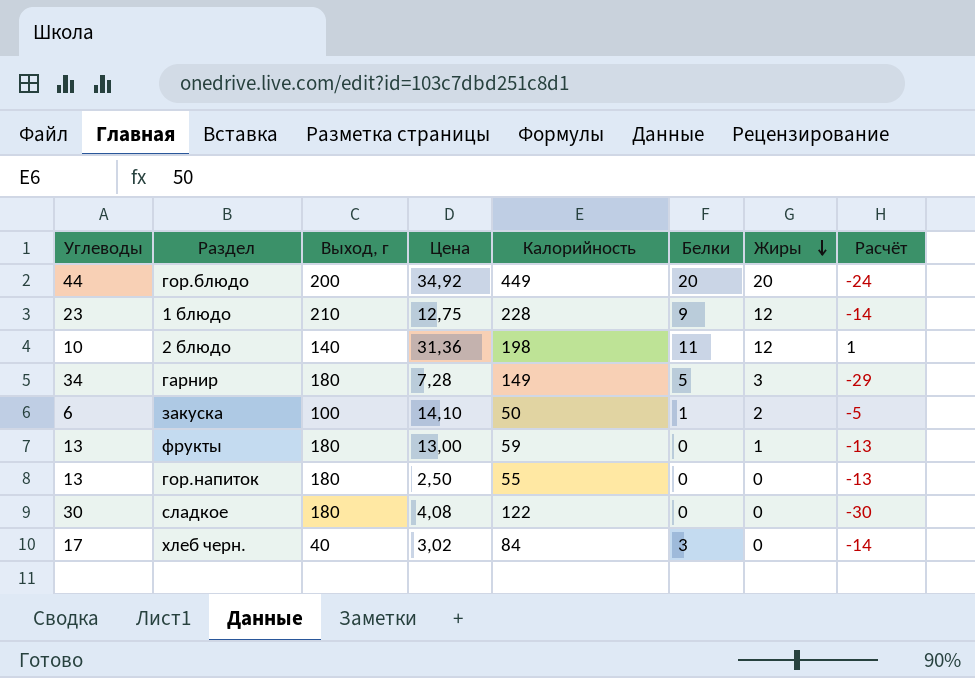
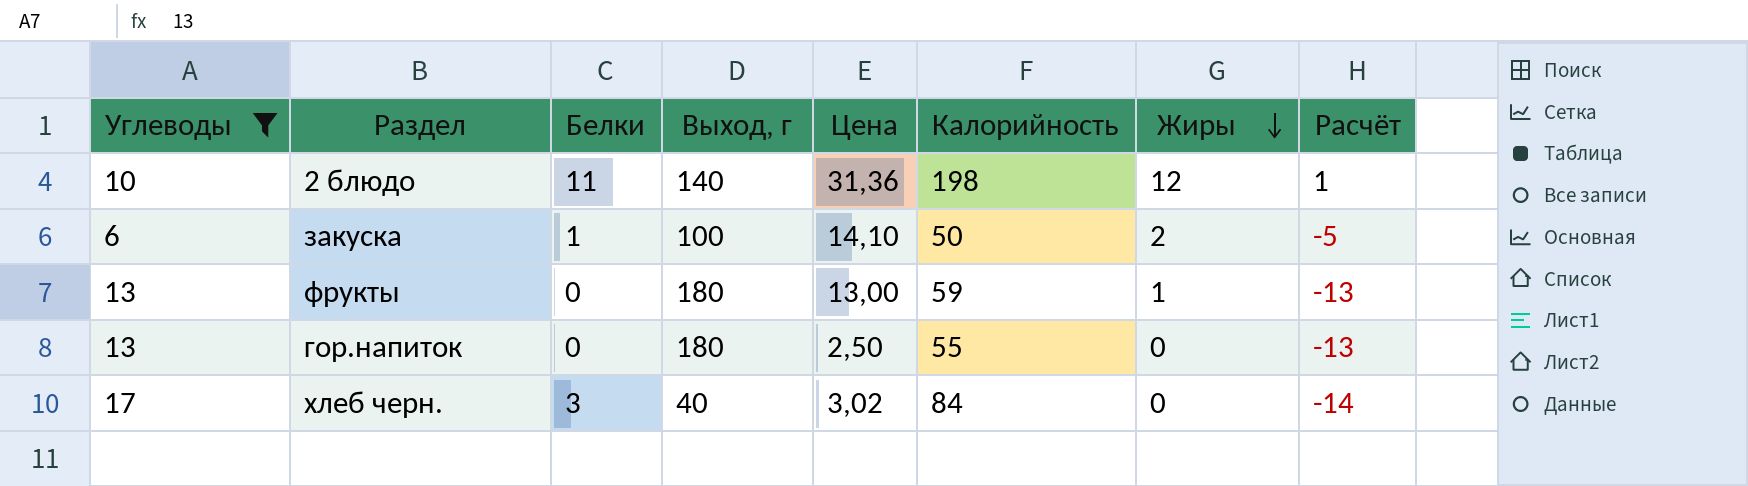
filter: none -> Углеводы <= 17
column Белки | position: 6 -> 3

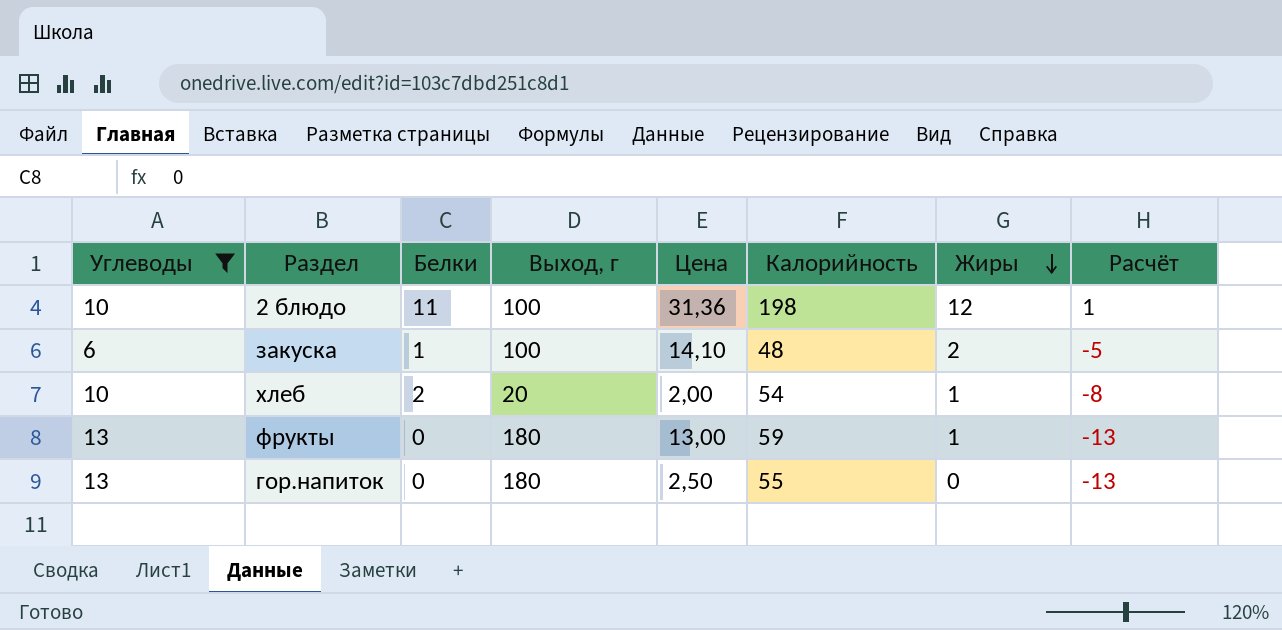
row хлеб черн.: 17 | 3 | 40 | 3,02 | 84 | 0 | -14 -> none
2 блюдо | Выход, г: 140 -> 100
закуска | Калорийность: 50 -> 48
row хлеб: none -> 10 | 2 | 20 | 2,00 | 54 | 1 | -8

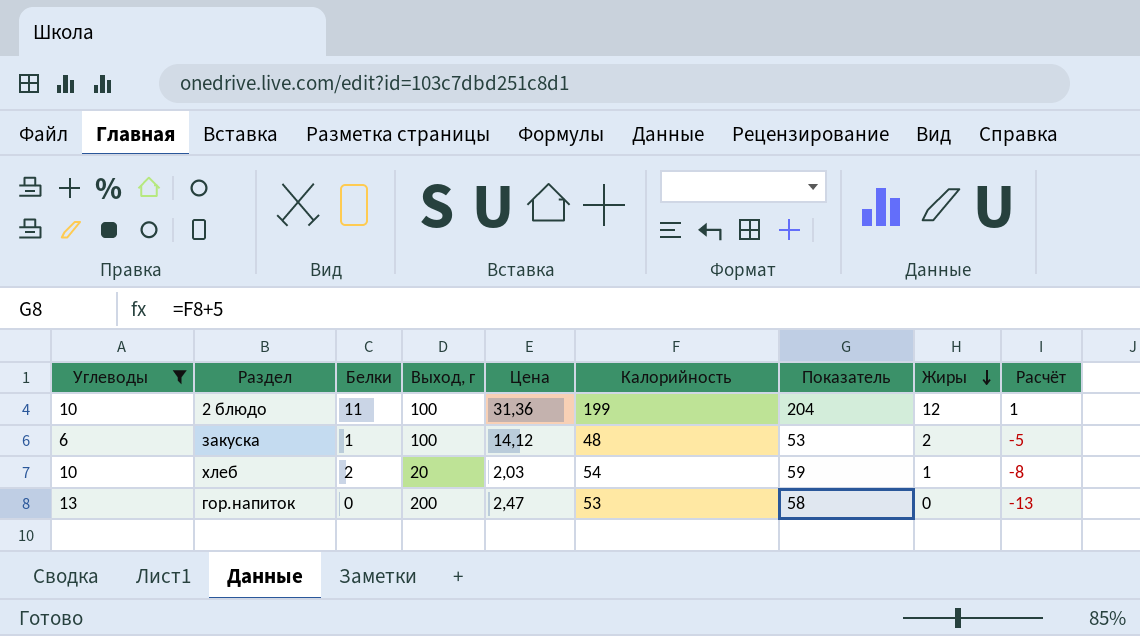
column Показатель | formula: none -> [Калорийность] + 5
row фрукты: 13 | 0 | 180 | 13,00 | 59 | 1 | -13 -> none
2 блюдо | Калорийность: 198 -> 199
закуска | Цена: 14,10 -> 14,12
хлеб | Цена: 2,00 -> 2,03
гор.напиток | Выход, г: 180 -> 200
гор.напиток | Цена: 2,50 -> 2,47
гор.напиток | Калорийность: 55 -> 53

